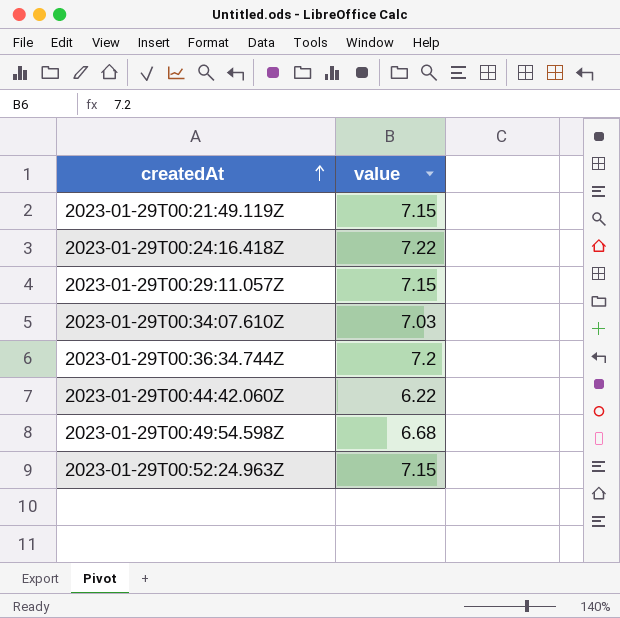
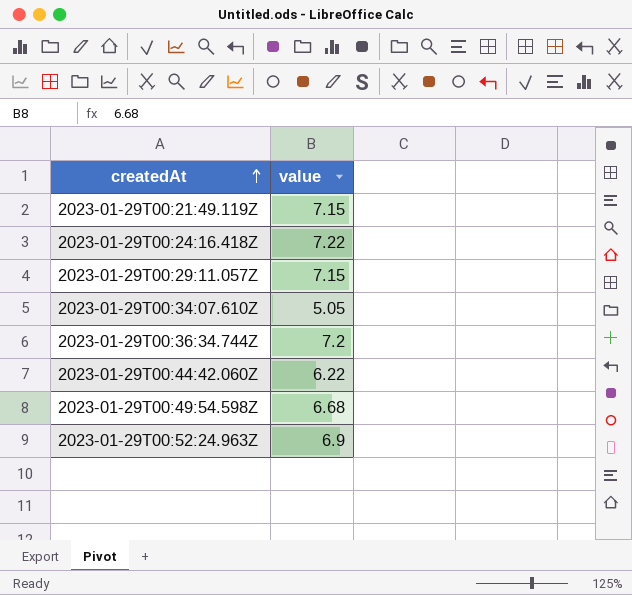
2023-01-29T00:34:07.610Z | value: 7.03 -> 5.05
2023-01-29T00:52:24.963Z | value: 7.15 -> 6.9

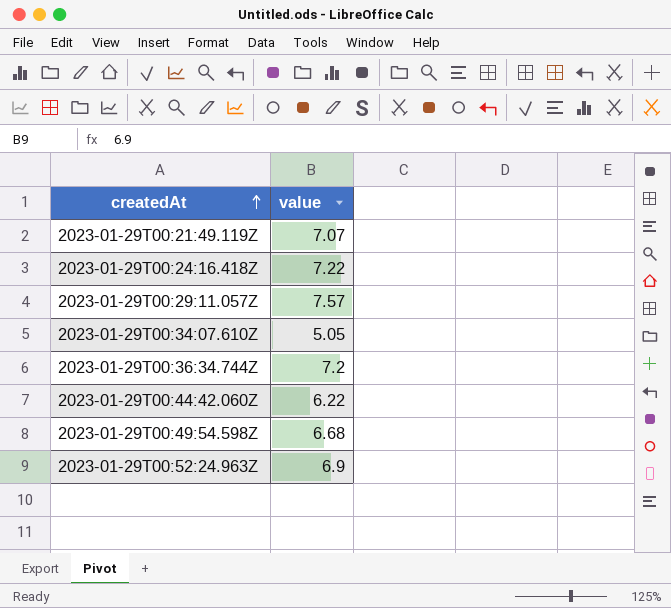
2023-01-29T00:21:49.119Z | value: 7.15 -> 7.07
2023-01-29T00:29:11.057Z | value: 7.15 -> 7.57

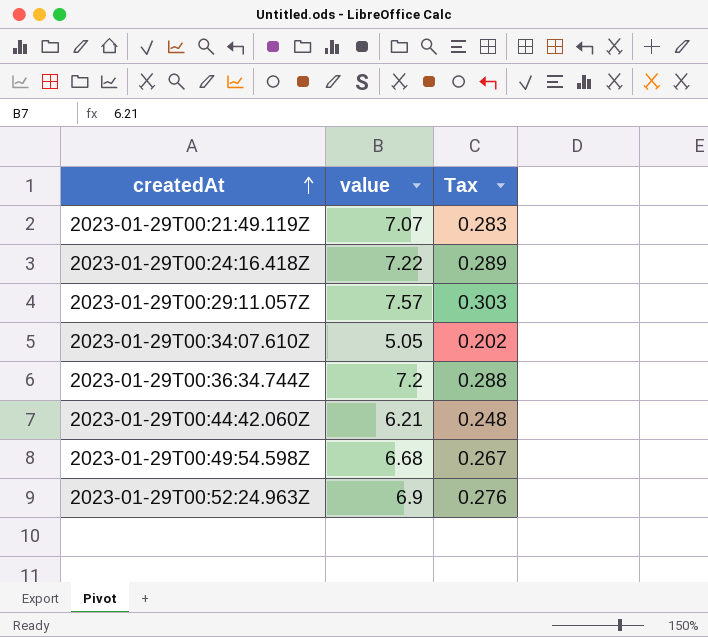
column Tax | formula: none -> [value] * 0.04
2023-01-29T00:44:42.060Z | value: 6.22 -> 6.21

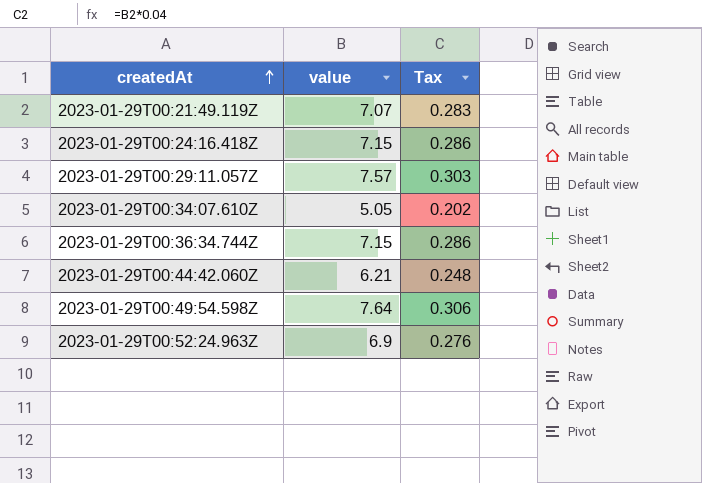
2023-01-29T00:24:16.418Z | value: 7.22 -> 7.15
2023-01-29T00:24:16.418Z | Tax: 0.289 -> 0.286
2023-01-29T00:36:34.744Z | value: 7.2 -> 7.15
2023-01-29T00:36:34.744Z | Tax: 0.288 -> 0.286
2023-01-29T00:49:54.598Z | value: 6.68 -> 7.64
2023-01-29T00:49:54.598Z | Tax: 0.267 -> 0.306

